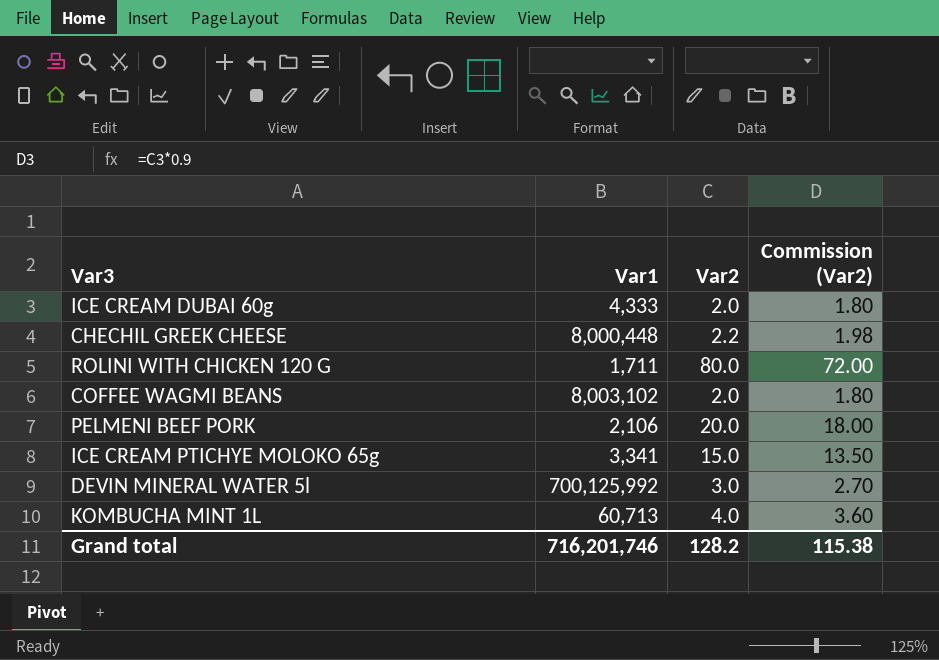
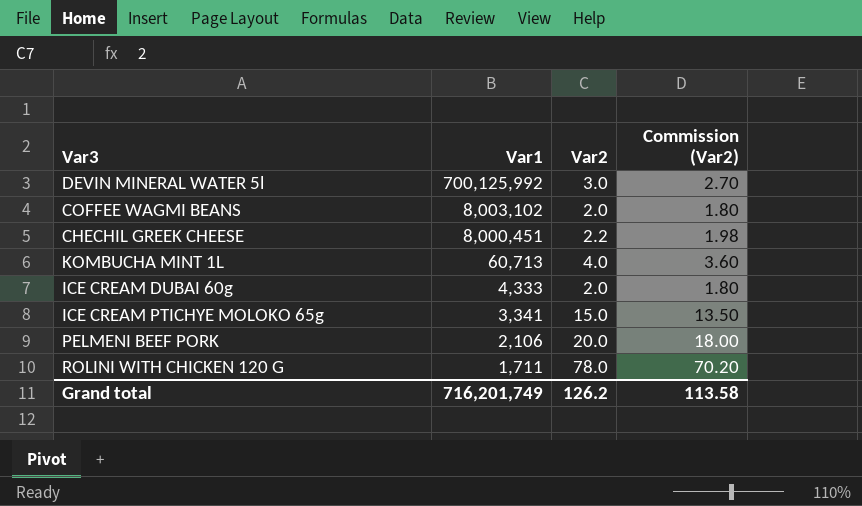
row order: none -> Var1 descending
CHECHIL GREEK CHEESE | Var1: 8,000,448 -> 8,000,451
ROLINI WITH CHICKEN 120 G | Var2: 80.0 -> 78.0
ROLINI WITH CHICKEN 120 G | Commission (Var2): 72.00 -> 70.20
Grand total | Var1: 716,201,746 -> 716,201,749
Grand total | Var2: 128.2 -> 126.2
Grand total | Commission (Var2): 115.38 -> 113.58

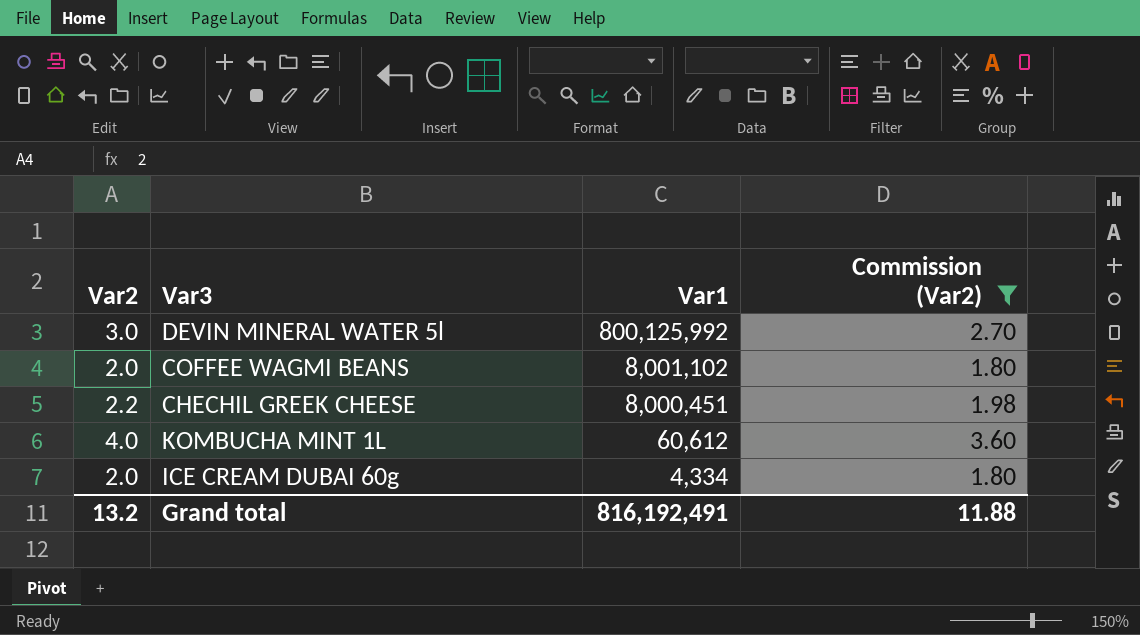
filter: none -> Commission (Var2) <= 3.60
column Var2 | position: 3 -> 1
DEVIN MINERAL WATER 5l | Var1: 700,125,992 -> 800,125,992
COFFEE WAGMI BEANS | Var1: 8,003,102 -> 8,001,102
KOMBUCHA MINT 1L | Var1: 60,713 -> 60,612
ICE CREAM DUBAI 60g | Var1: 4,333 -> 4,334
Grand total | Var2: 126.2 -> 13.2
Grand total | Var1: 716,201,749 -> 816,192,491
Grand total | Commission (Var2): 113.58 -> 11.88

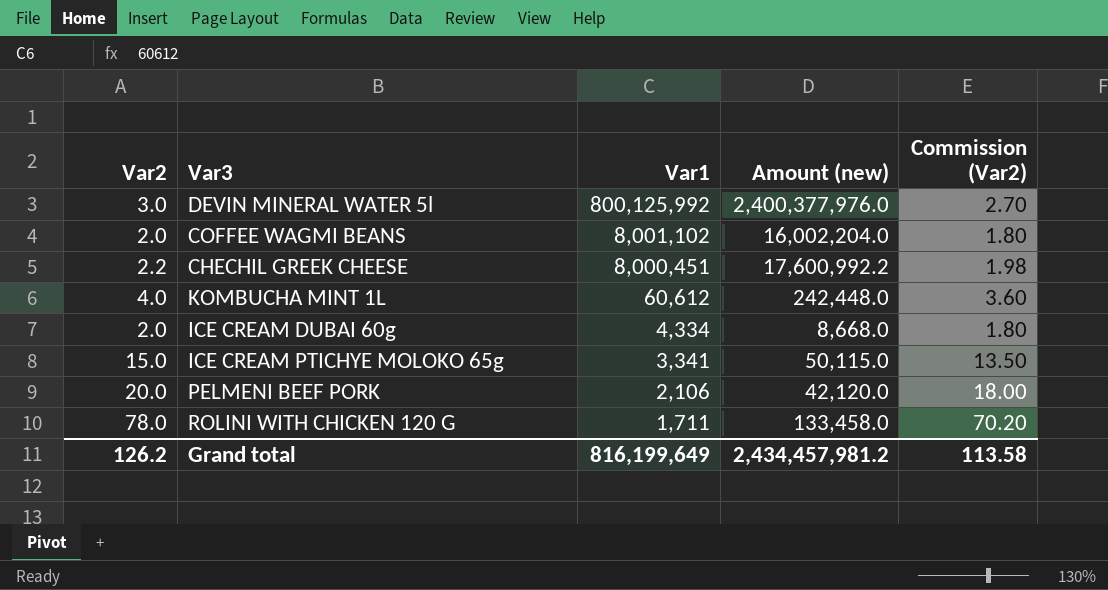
filter: Commission (Var2) <= 3.60 -> none
column Amount (new) | formula: none -> [Var2] * [Var1]
Grand total | Var2: 13.2 -> 126.2
Grand total | Var1: 816,192,491 -> 816,199,649
Grand total | Commission (Var2): 11.88 -> 113.58

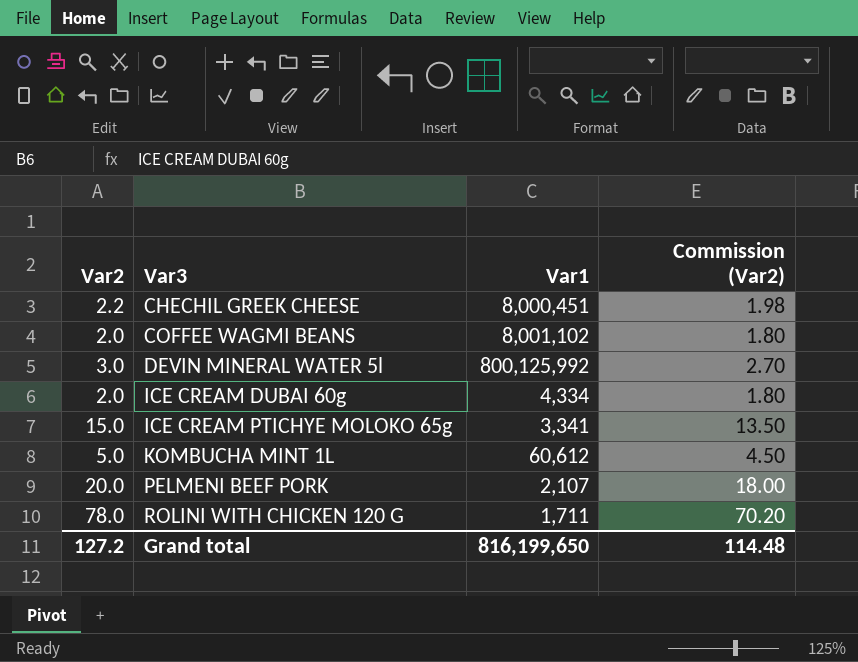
row order: Var1 descending -> Var3 ascending
column Amount (new) | formula: [Var2] * [Var1] -> none
KOMBUCHA MINT 1L | Var2: 4.0 -> 5.0
KOMBUCHA MINT 1L | Commission (Var2): 3.60 -> 4.50
PELMENI BEEF PORK | Var1: 2,106 -> 2,107
Grand total | Var2: 126.2 -> 127.2
Grand total | Var1: 816,199,649 -> 816,199,650
Grand total | Commission (Var2): 113.58 -> 114.48

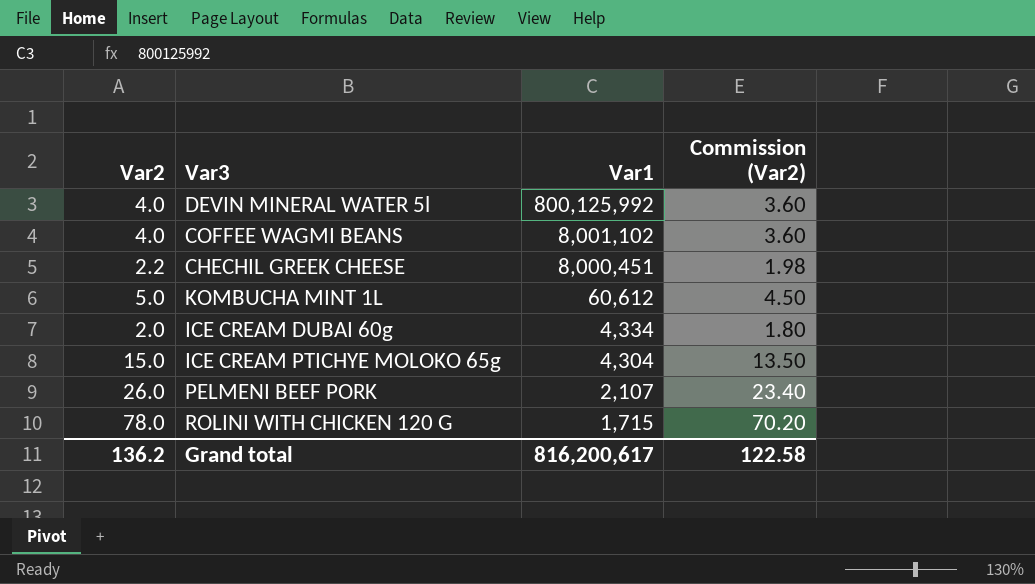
row order: Var3 ascending -> Var1 descending
DEVIN MINERAL WATER 5l | Var2: 3.0 -> 4.0
DEVIN MINERAL WATER 5l | Commission (Var2): 2.70 -> 3.60
COFFEE WAGMI BEANS | Var2: 2.0 -> 4.0
COFFEE WAGMI BEANS | Commission (Var2): 1.80 -> 3.60
ICE CREAM PTICHYE MOLOKO 65g | Var1: 3,341 -> 4,304
PELMENI BEEF PORK | Var2: 20.0 -> 26.0
PELMENI BEEF PORK | Commission (Var2): 18.00 -> 23.40
ROLINI WITH CHICKEN 120 G | Var1: 1,711 -> 1,715
Grand total | Var2: 127.2 -> 136.2
Grand total | Var1: 816,199,650 -> 816,200,617
Grand total | Commission (Var2): 114.48 -> 122.58

